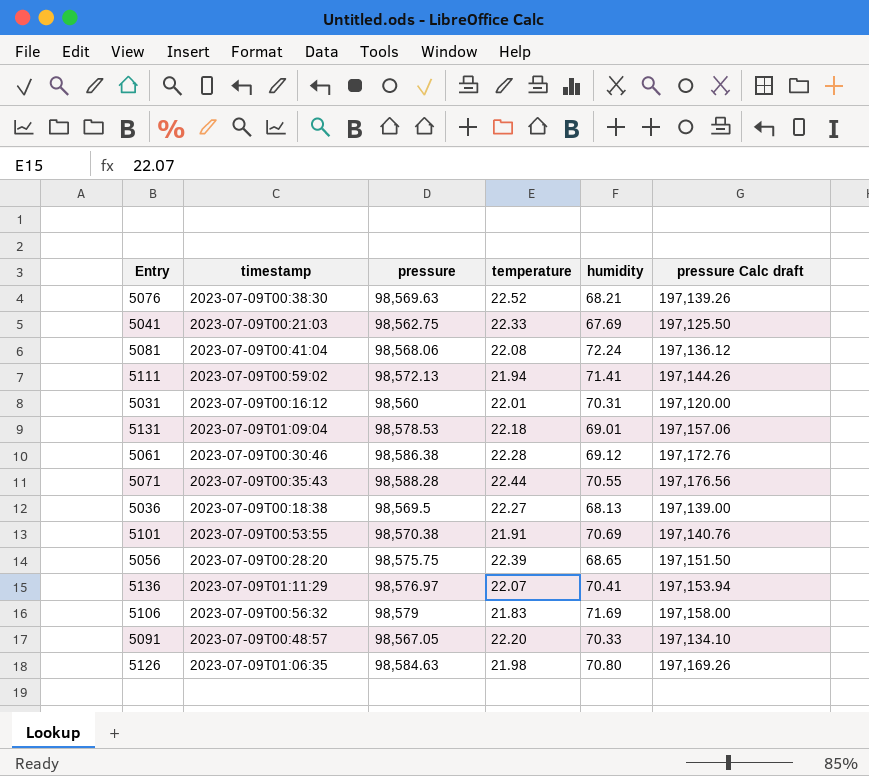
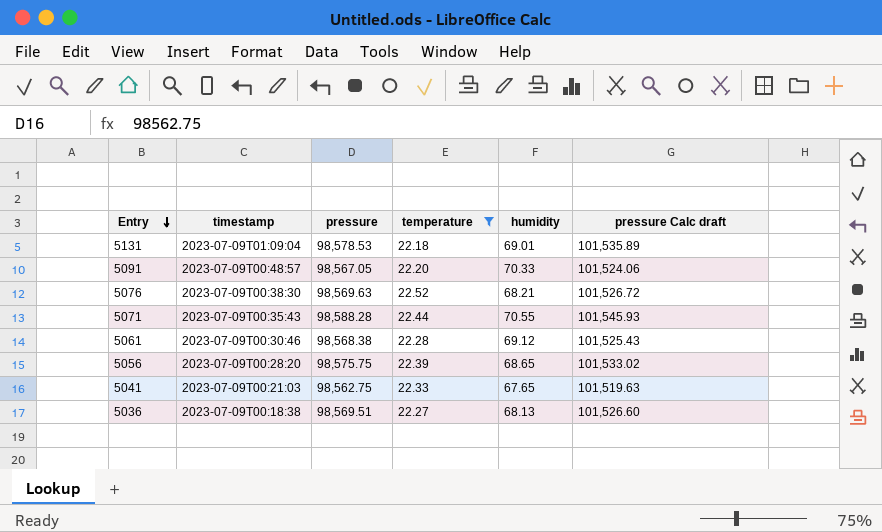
filter: none -> temperature >= 22.18
row order: none -> Entry descending
column pressure Calc draft | formula: [pressure] * 2 -> [pressure] * 1.03
5061 | pressure: 98,586.38 -> 98,568.38
5041 | humidity: 67.69 -> 67.65
5036 | pressure: 98,569.5 -> 98,569.51

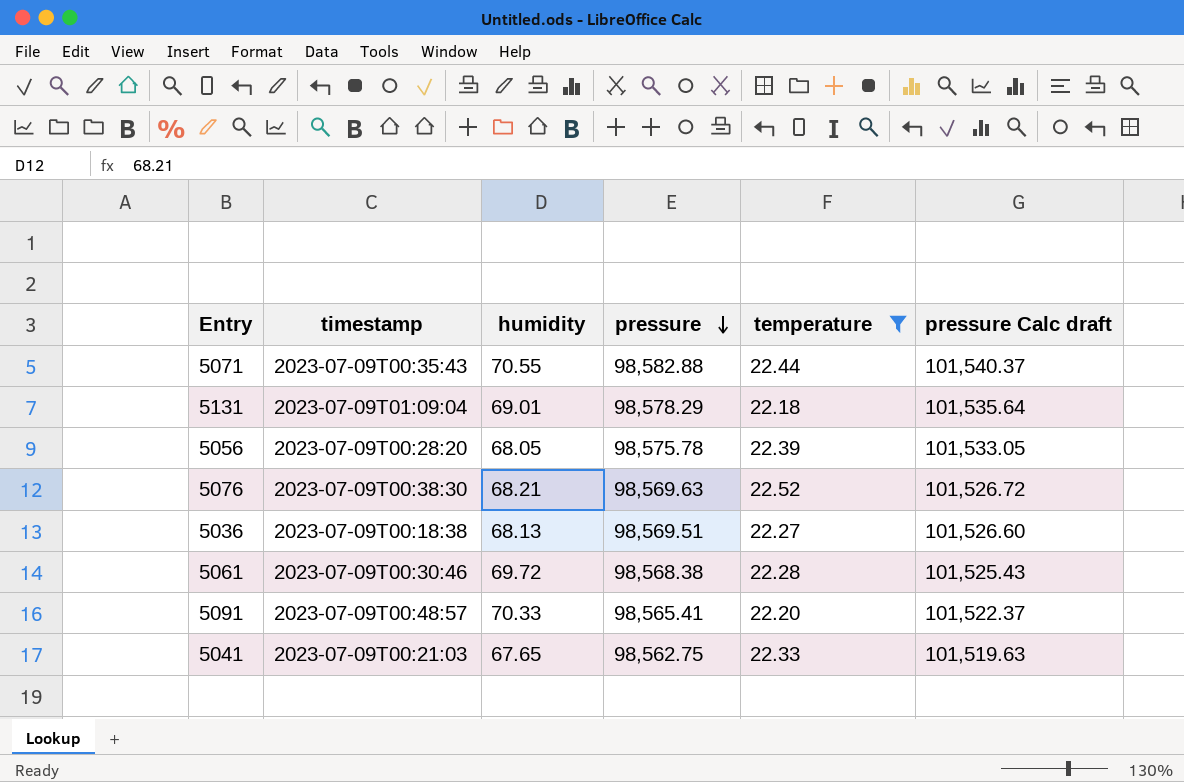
row order: Entry descending -> pressure descending
column humidity | position: 5 -> 3
5071 | pressure: 98,588.28 -> 98,582.88
5071 | pressure Calc draft: 101,545.93 -> 101,540.37
5131 | pressure: 98,578.53 -> 98,578.29
5131 | pressure Calc draft: 101,535.89 -> 101,535.64
5056 | humidity: 68.65 -> 68.05
5056 | pressure: 98,575.75 -> 98,575.78
5056 | pressure Calc draft: 101,533.02 -> 101,533.05
5061 | humidity: 69.12 -> 69.72
5091 | pressure: 98,567.05 -> 98,565.41
5091 | pressure Calc draft: 101,524.06 -> 101,522.37

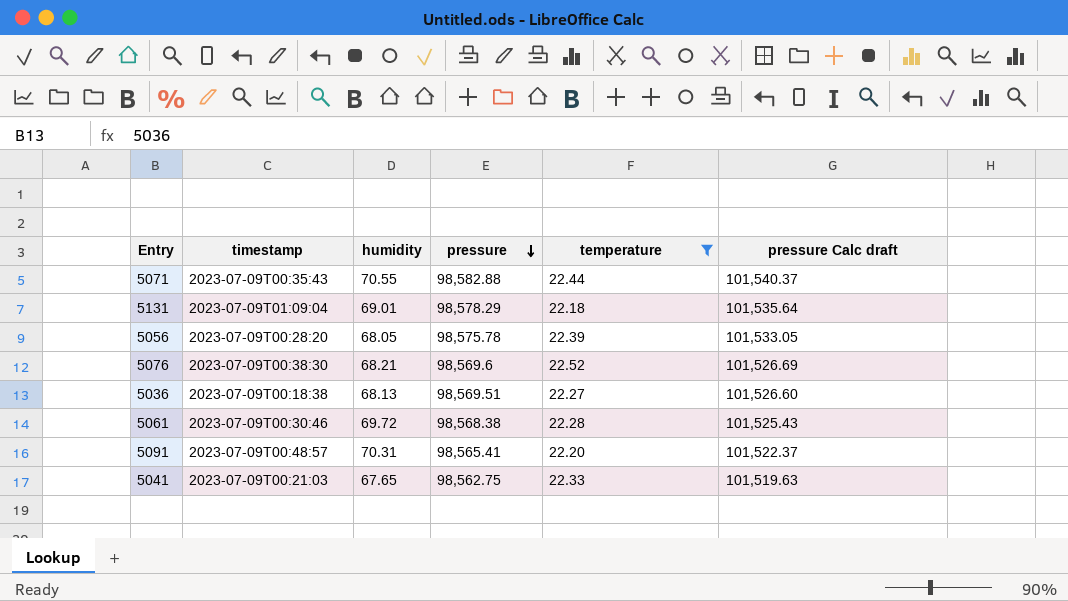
5076 | pressure: 98,569.63 -> 98,569.6
5076 | pressure Calc draft: 101,526.72 -> 101,526.69
5091 | humidity: 70.33 -> 70.31

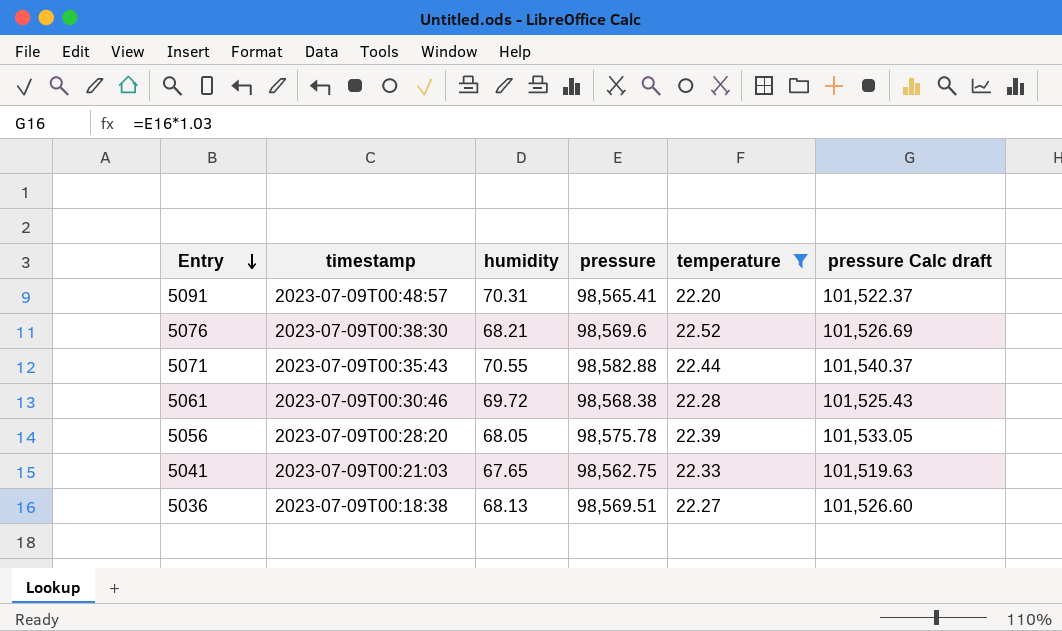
row order: pressure descending -> Entry descending
row 5131: 2023-07-09T01:09:04 | 69.01 | 98,578.29 | 22.18 | 101,535.64 -> none

